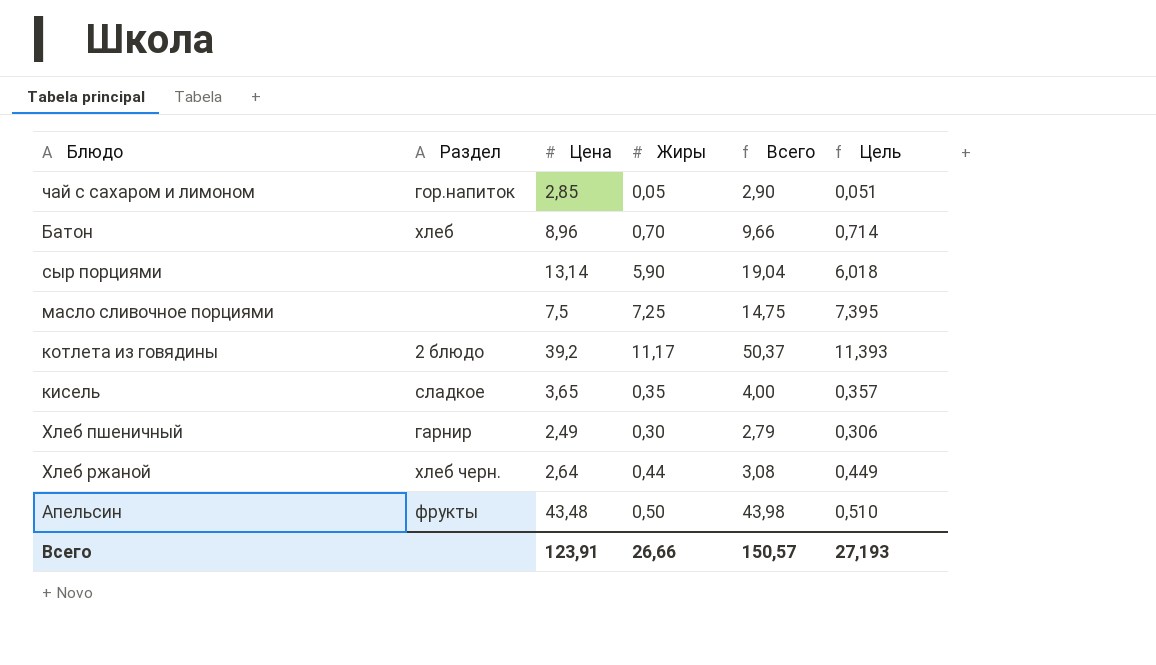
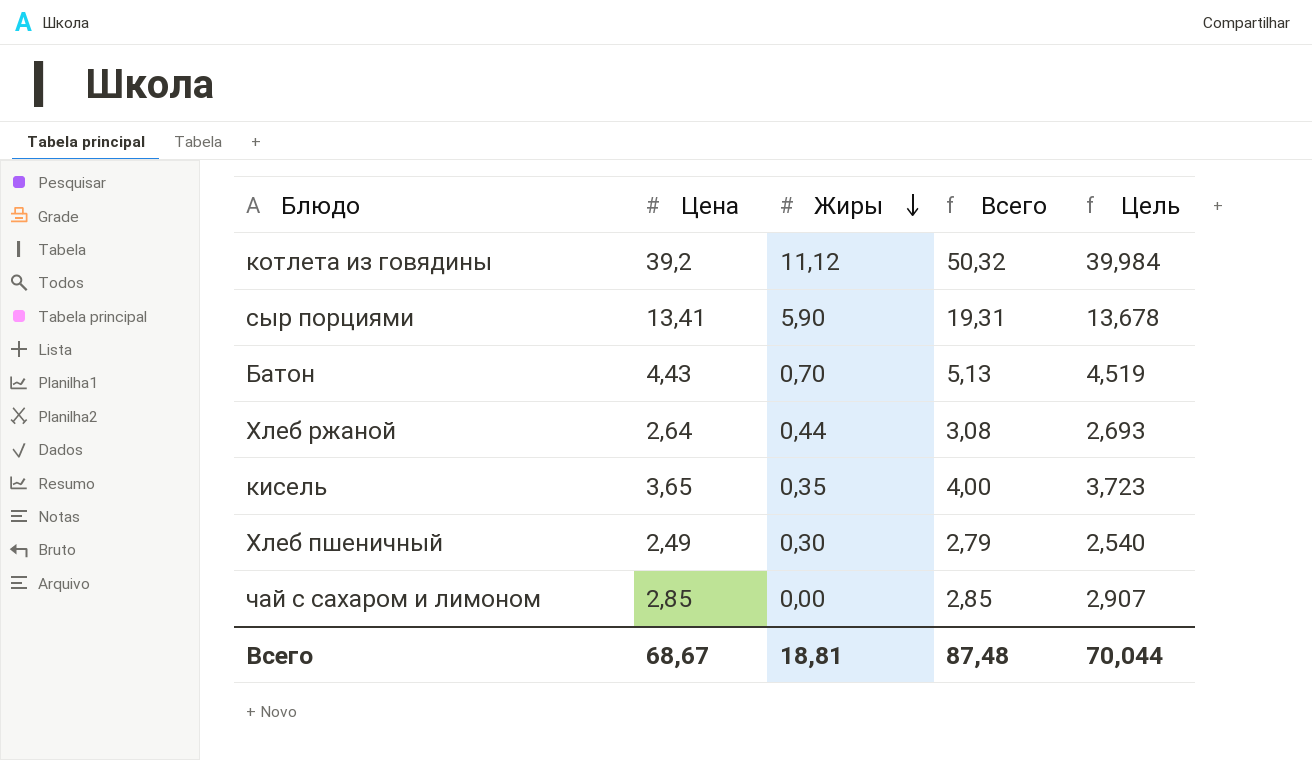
row order: none -> Жиры descending
column Раздел | position: 2 -> none
column Цель | formula: [Жиры] * 1,02 -> [Цена] * 1,02
row масло сливочное порциями: none | 7,5 | 7,25 | 14,75 | 7,395 -> none
row Апельсин: фрукты | 43,48 | 0,50 | 43,98 | 0,510 -> none
котлета из говядины | Жиры: 11,17 -> 11,12
котлета из говядины | Всего: 50,37 -> 50,32
сыр порциями | Цена: 13,14 -> 13,41
сыр порциями | Всего: 19,04 -> 19,31
Батон | Цена: 8,96 -> 4,43
Батон | Всего: 9,66 -> 5,13
чай с сахаром и лимоном | Жиры: 0,05 -> 0,00
чай с сахаром и лимоном | Всего: 2,90 -> 2,85
Всего | Цена: 123,91 -> 68,67
Всего | Жиры: 26,66 -> 18,81
Всего | Всего: 150,57 -> 87,48
Всего | Цель: 27,193 -> 70,044

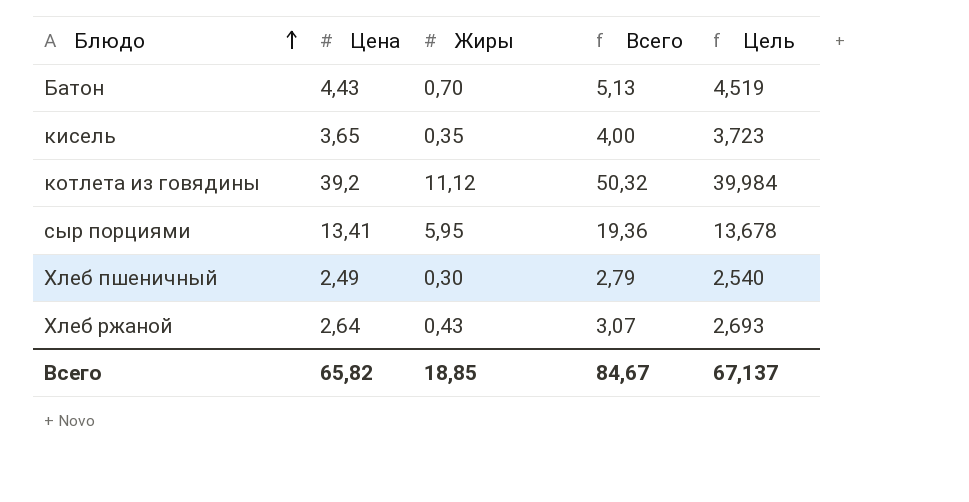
row order: Жиры descending -> Блюдо ascending
row чай с сахаром и лимоном: 2,85 | 0,00 | 2,85 | 2,907 -> none
сыр порциями | Жиры: 5,90 -> 5,95
сыр порциями | Всего: 19,31 -> 19,36
Хлеб ржаной | Жиры: 0,44 -> 0,43
Хлеб ржаной | Всего: 3,08 -> 3,07
Всего | Цена: 68,67 -> 65,82
Всего | Жиры: 18,81 -> 18,85
Всего | Всего: 87,48 -> 84,67
Всего | Цель: 70,044 -> 67,137

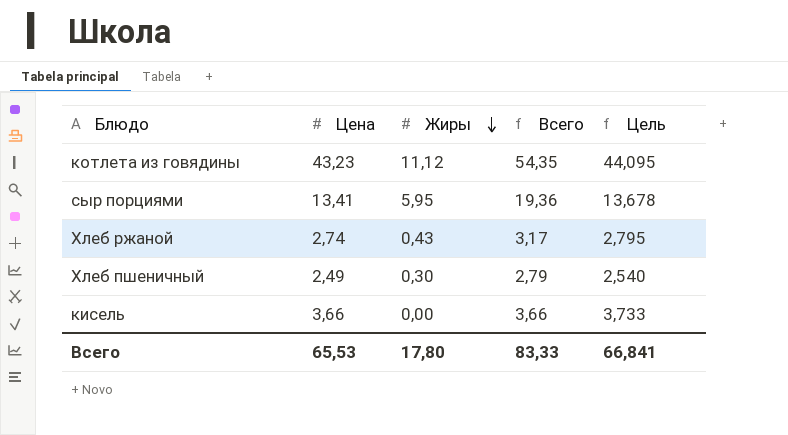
row order: Блюдо ascending -> Жиры descending
row Батон: 4,43 | 0,70 | 5,13 | 4,519 -> none
котлета из говядины | Цена: 39,2 -> 43,23
котлета из говядины | Всего: 50,32 -> 54,35
котлета из говядины | Цель: 39,984 -> 44,095
Хлеб ржаной | Цена: 2,64 -> 2,74
Хлеб ржаной | Всего: 3,07 -> 3,17
Хлеб ржаной | Цель: 2,693 -> 2,795
кисель | Цена: 3,65 -> 3,66
кисель | Жиры: 0,35 -> 0,00
кисель | Всего: 4,00 -> 3,66
кисель | Цель: 3,723 -> 3,733
Всего | Цена: 65,82 -> 65,53
Всего | Жиры: 18,85 -> 17,80
Всего | Всего: 84,67 -> 83,33
Всего | Цель: 67,137 -> 66,841

